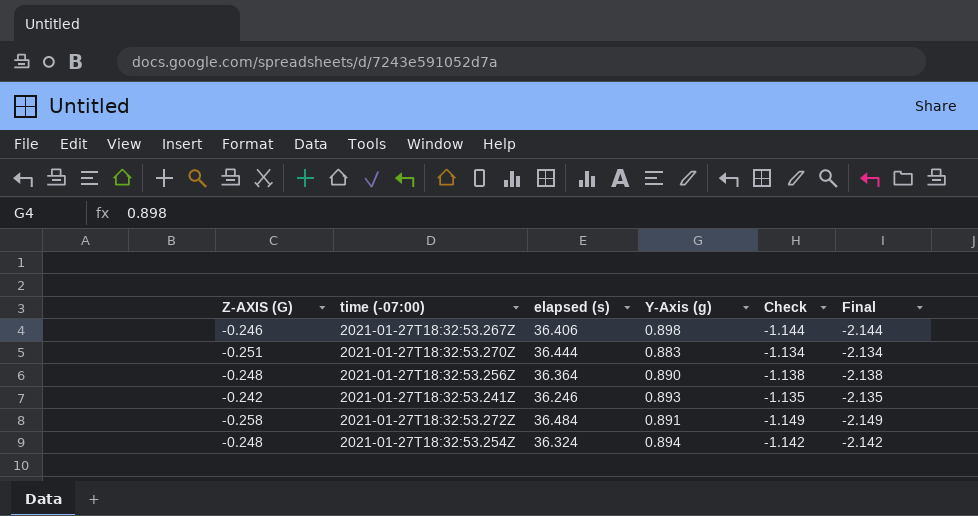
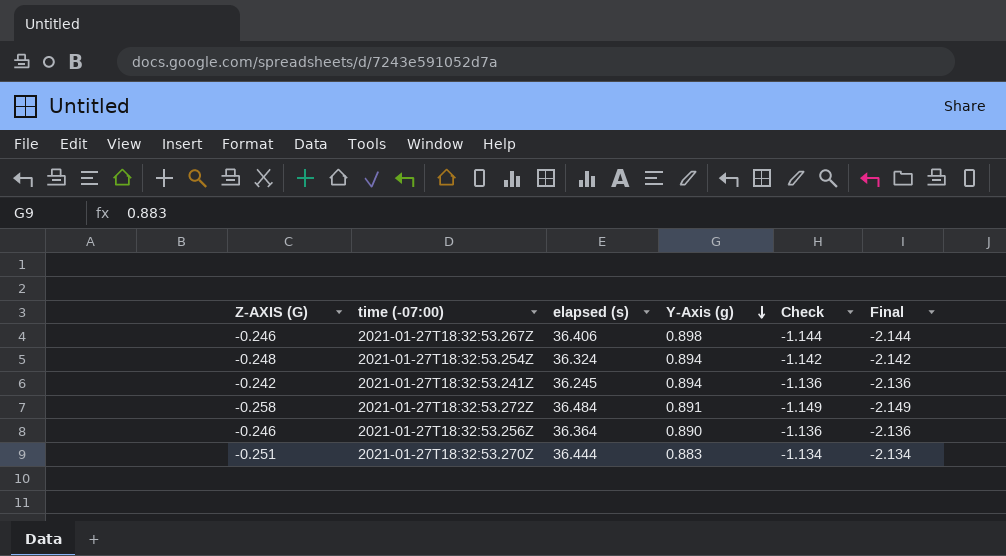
row order: none -> Y-Axis (g) descending
2021-01-27T18:32:53.241Z | elapsed (s): 36.246 -> 36.245
2021-01-27T18:32:53.241Z | Y-Axis (g): 0.893 -> 0.894
2021-01-27T18:32:53.241Z | Check: -1.135 -> -1.136
2021-01-27T18:32:53.241Z | Final: -2.135 -> -2.136
2021-01-27T18:32:53.256Z | Z-AXIS (G): -0.248 -> -0.246
2021-01-27T18:32:53.256Z | Check: -1.138 -> -1.136
2021-01-27T18:32:53.256Z | Final: -2.138 -> -2.136

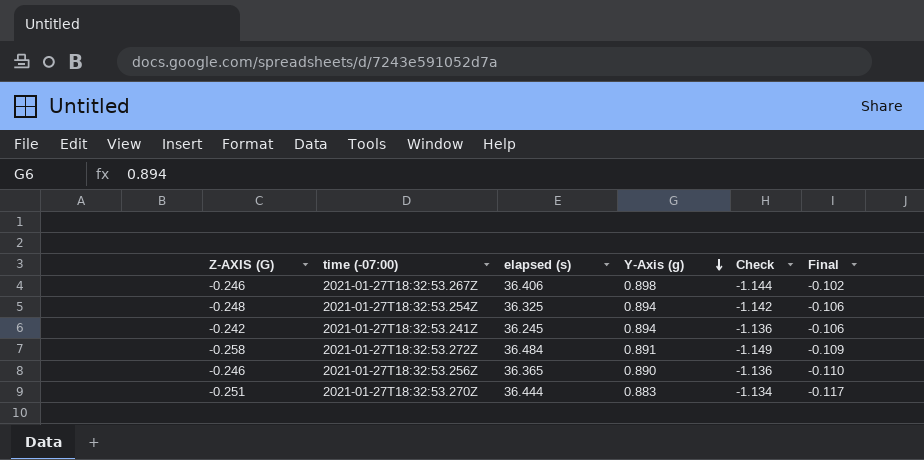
column Final | formula: [Check] - 1 -> [Y-Axis (g)] - 1
2021-01-27T18:32:53.254Z | elapsed (s): 36.324 -> 36.325
2021-01-27T18:32:53.256Z | elapsed (s): 36.364 -> 36.365

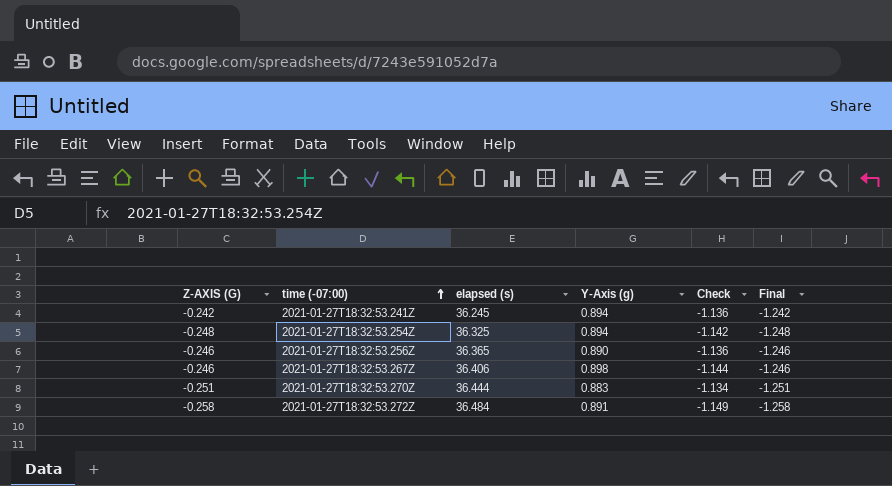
row order: Y-Axis (g) descending -> time (-07:00) ascending
column Final | formula: [Y-Axis (g)] - 1 -> [Z-AXIS (G)] - 1

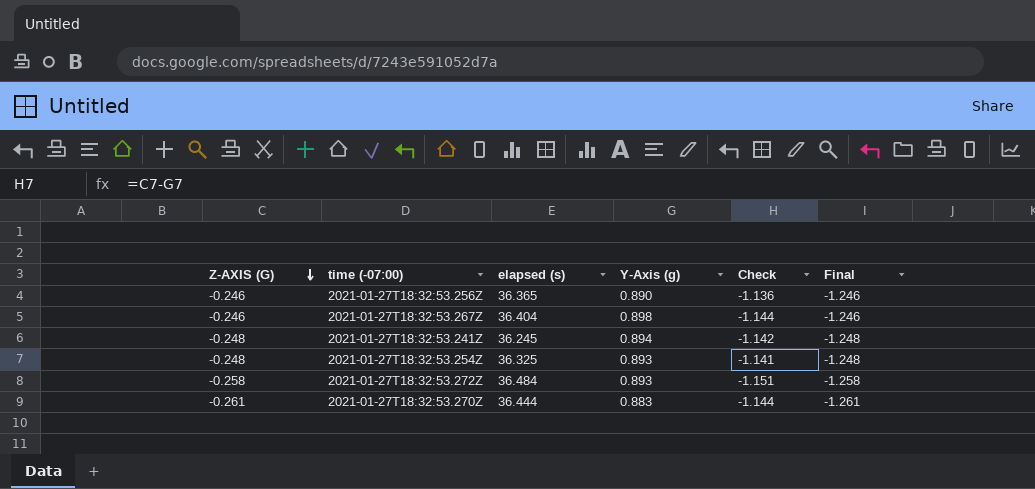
row order: time (-07:00) ascending -> Z-AXIS (G) descending
2021-01-27T18:32:53.267Z | elapsed (s): 36.406 -> 36.404
2021-01-27T18:32:53.241Z | Z-AXIS (G): -0.242 -> -0.248
2021-01-27T18:32:53.241Z | Check: -1.136 -> -1.142
2021-01-27T18:32:53.241Z | Final: -1.242 -> -1.248
2021-01-27T18:32:53.254Z | Y-Axis (g): 0.894 -> 0.893
2021-01-27T18:32:53.254Z | Check: -1.142 -> -1.141
2021-01-27T18:32:53.272Z | Y-Axis (g): 0.891 -> 0.893
2021-01-27T18:32:53.272Z | Check: -1.149 -> -1.151
2021-01-27T18:32:53.270Z | Z-AXIS (G): -0.251 -> -0.261
2021-01-27T18:32:53.270Z | Check: -1.134 -> -1.144
2021-01-27T18:32:53.270Z | Final: -1.251 -> -1.261

